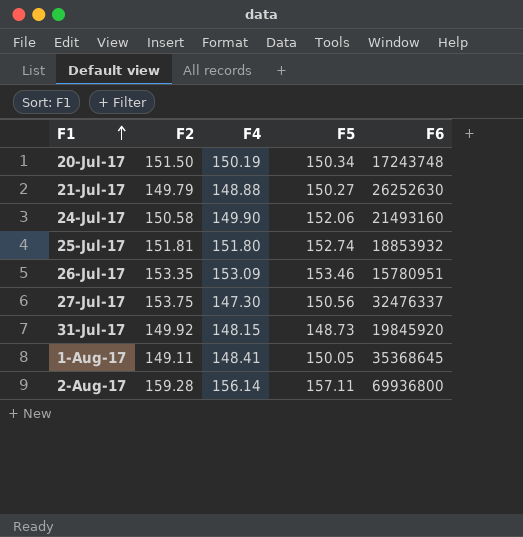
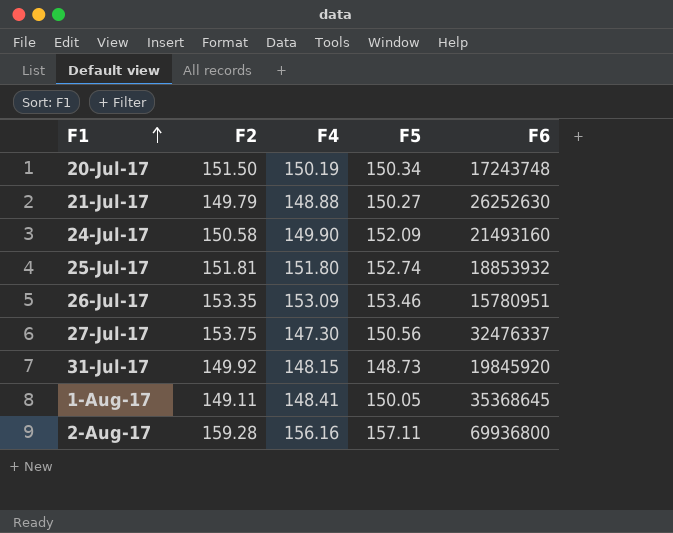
24-Jul-17 | F5: 152.06 -> 152.09
2-Aug-17 | F4: 156.14 -> 156.16

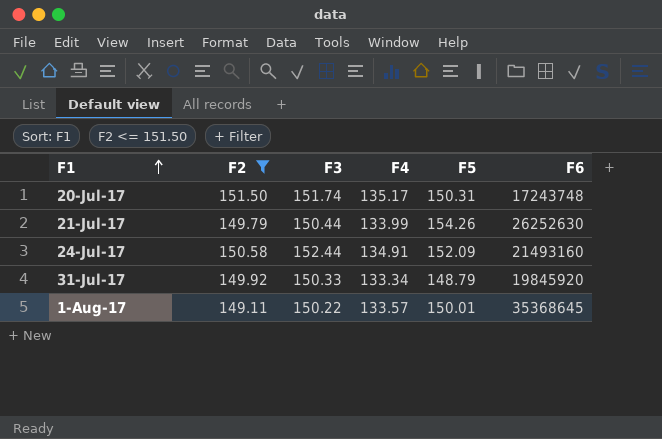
filter: none -> F2 <= 151.50
column F3 | position: none -> 3
20-Jul-17 | F4: 150.19 -> 135.17
20-Jul-17 | F5: 150.34 -> 150.31
21-Jul-17 | F4: 148.88 -> 133.99
21-Jul-17 | F5: 150.27 -> 154.26
24-Jul-17 | F4: 149.90 -> 134.91
31-Jul-17 | F4: 148.15 -> 133.34
31-Jul-17 | F5: 148.73 -> 148.79
1-Aug-17 | F4: 148.41 -> 133.57
1-Aug-17 | F5: 150.05 -> 150.01

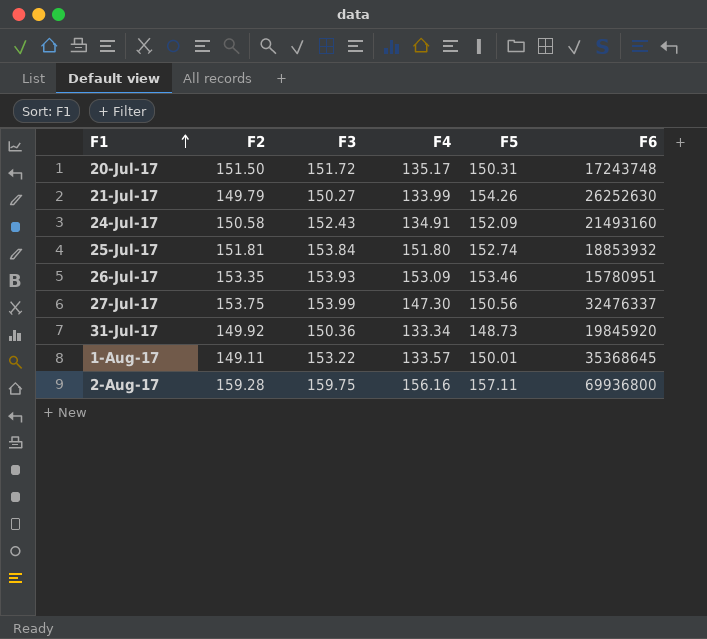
filter: F2 <= 151.50 -> none
20-Jul-17 | F3: 151.74 -> 151.72
21-Jul-17 | F3: 150.44 -> 150.27
24-Jul-17 | F3: 152.44 -> 152.43
31-Jul-17 | F3: 150.33 -> 150.36
31-Jul-17 | F5: 148.79 -> 148.73
1-Aug-17 | F3: 150.22 -> 153.22

